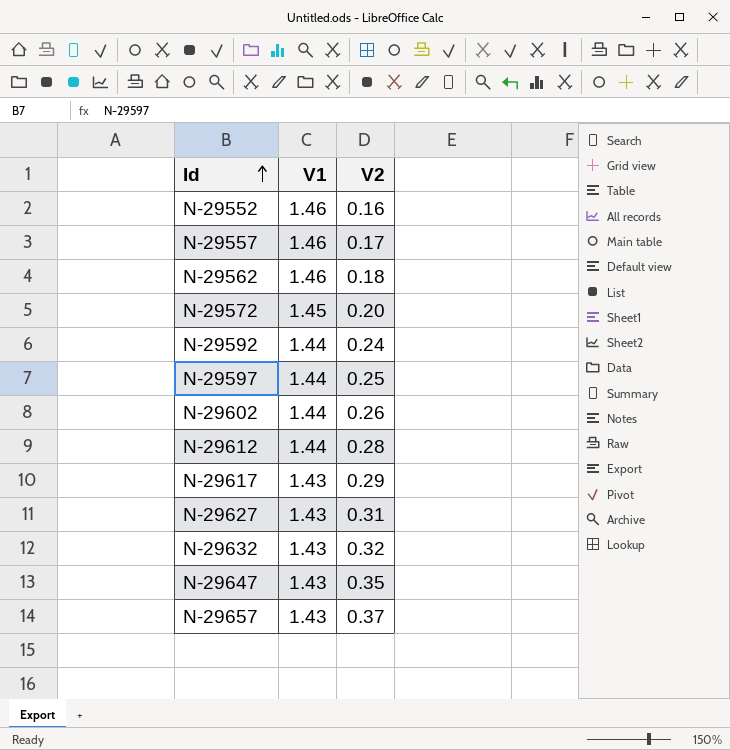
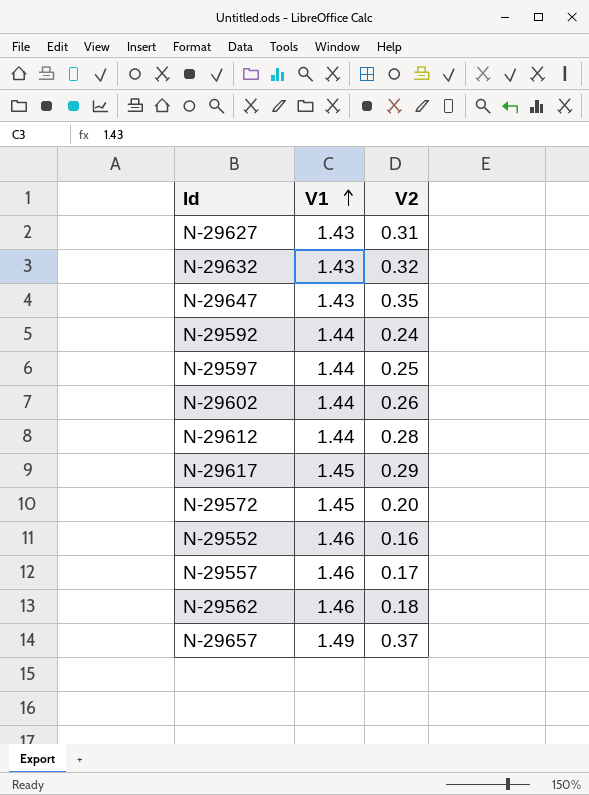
row order: Id ascending -> V1 ascending
N-29617 | V1: 1.43 -> 1.45
N-29657 | V1: 1.43 -> 1.49

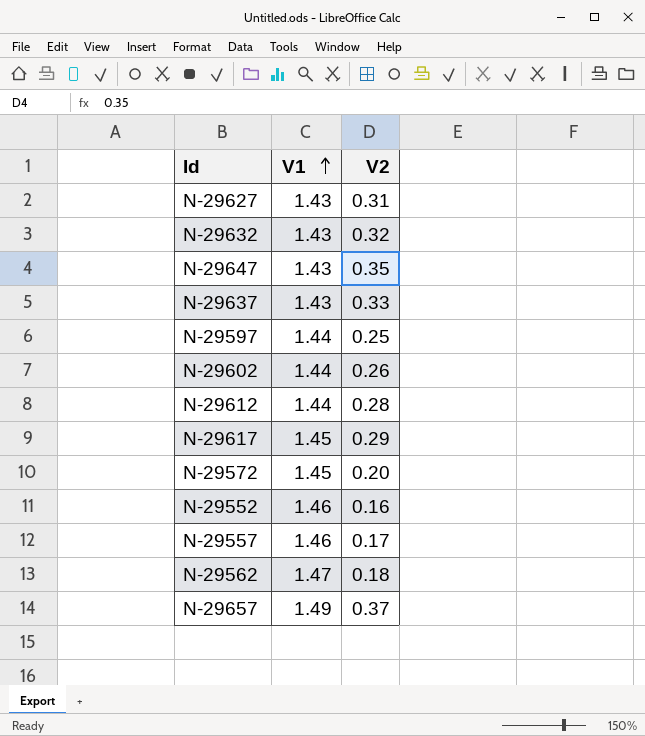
row N-29592: 1.44 | 0.24 -> none
row N-29637: none -> 1.43 | 0.33
N-29562 | V1: 1.46 -> 1.47

